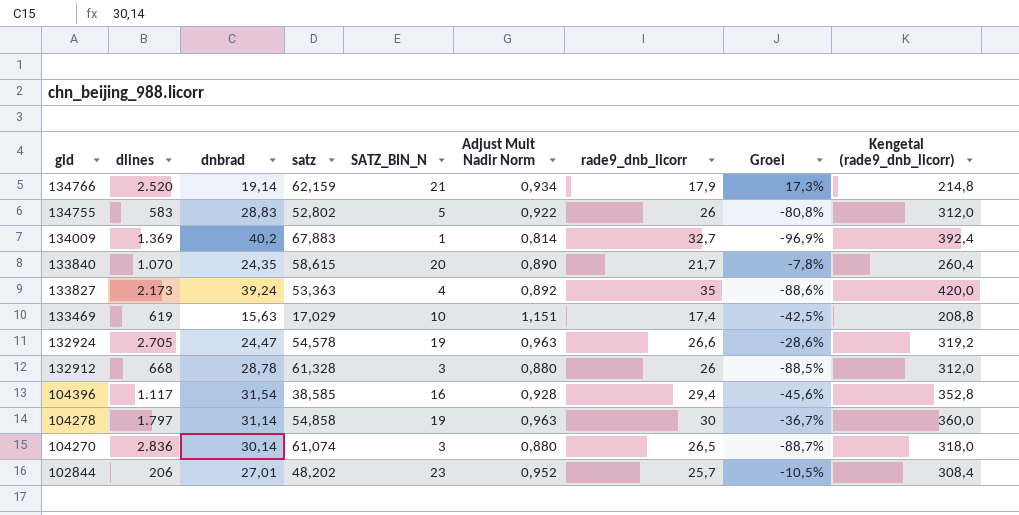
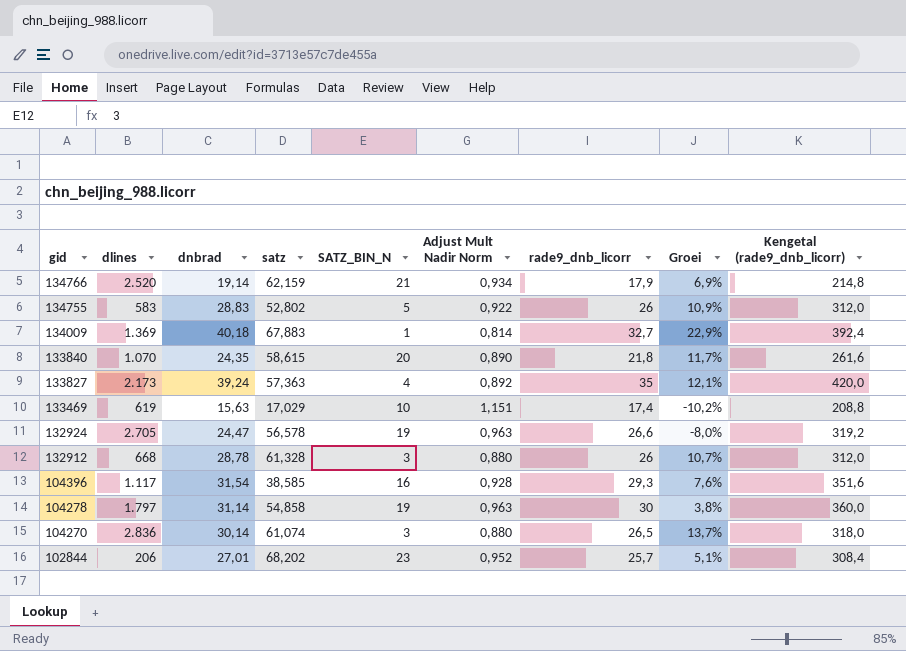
column Groei | formula: ([SATZ_BIN_N] - [rade9_dnb_licorr]) / [rade9_dnb_licorr] -> ([dnbrad] - [rade9_dnb_licorr]) / [rade9_dnb_licorr]
134009 | dnbrad: 40,2 -> 40,18
133840 | rade9_dnb_licorr: 21,7 -> 21,8
133840 | Kengetal (rade9_dnb_licorr): 260,4 -> 261,6
133827 | satz: 53,363 -> 57,363
132924 | satz: 54,578 -> 56,578
104396 | rade9_dnb_licorr: 29,4 -> 29,3
104396 | Kengetal (rade9_dnb_licorr): 352,8 -> 351,6
102844 | satz: 48,202 -> 68,202

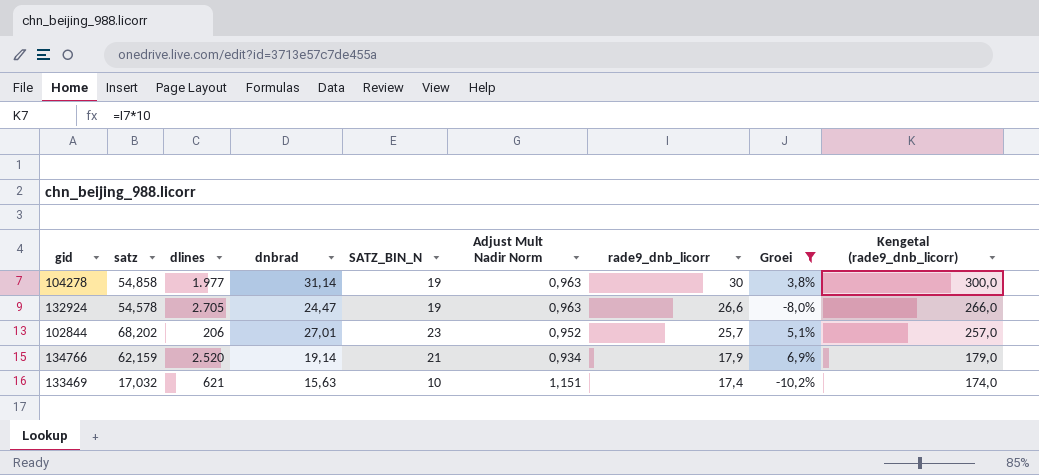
filter: none -> Groei <= 6,9%
row order: gid descending -> rade9_dnb_licorr descending
column satz | position: 4 -> 2
column Kengetal (rade9_dnb_licorr) | formula: [rade9_dnb_licorr] * 12 -> [rade9_dnb_licorr] * 10
104278 | dlines: 1.797 -> 1.977
132924 | satz: 56,578 -> 54,578
133469 | satz: 17,029 -> 17,032
133469 | dlines: 619 -> 621

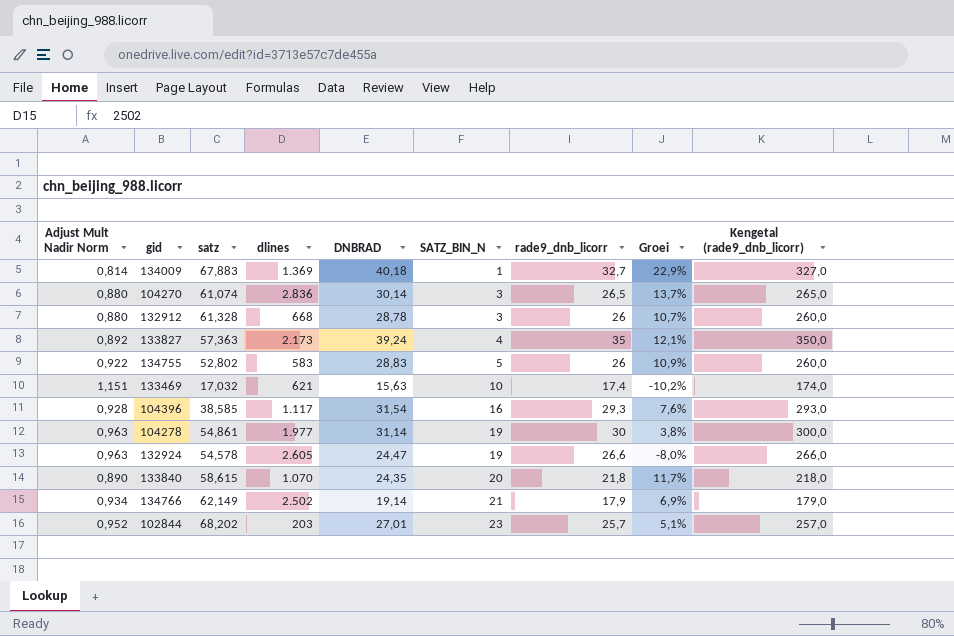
filter: Groei <= 6,9% -> none
row order: rade9_dnb_licorr descending -> SATZ_BIN_N ascending
column Adjust Mult Nadir Norm | position: 6 -> 1
column name: dnbrad -> DNBRAD
104278 | satz: 54,858 -> 54,861
132924 | dlines: 2.705 -> 2.605
134766 | satz: 62,159 -> 62,149
134766 | dlines: 2.520 -> 2.502
102844 | dlines: 206 -> 203

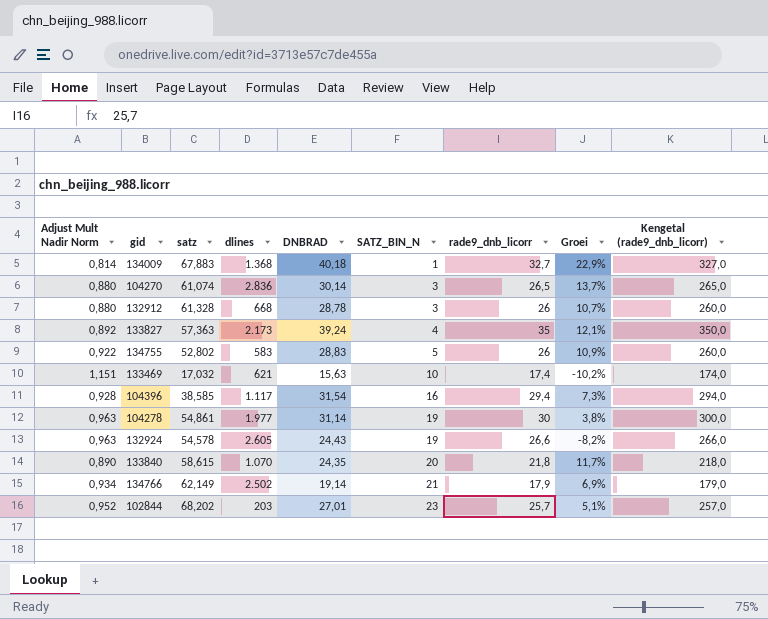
134009 | dlines: 1.369 -> 1.368
104396 | rade9_dnb_licorr: 29,3 -> 29,4
104396 | Groei: 7,6% -> 7,3%
104396 | Kengetal (rade9_dnb_licorr): 293,0 -> 294,0
132924 | DNBRAD: 24,47 -> 24,43
132924 | Groei: -8,0% -> -8,2%

